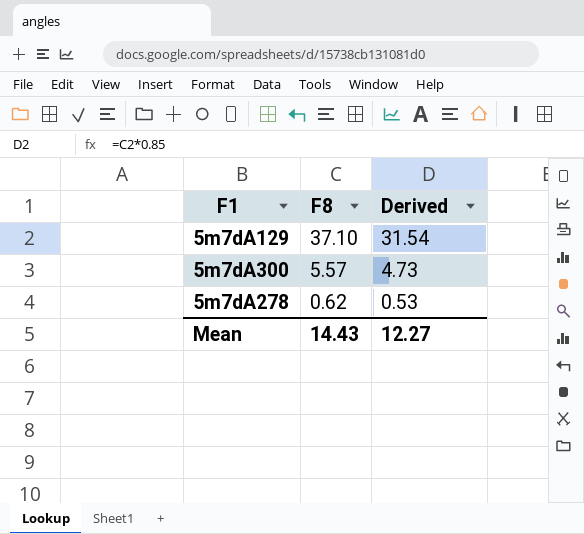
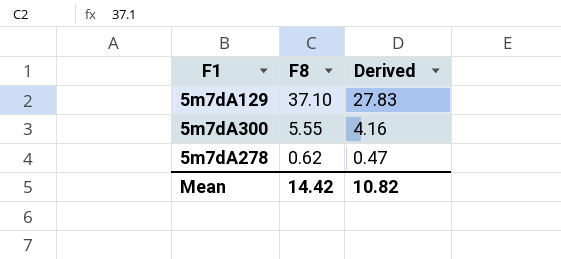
column Derived | formula: [F8] * 0.85 -> [F8] * 0.75
5m7dA300 | F8: 5.57 -> 5.55
Mean | F8: 14.43 -> 14.42
Mean | Derived: 12.27 -> 10.82

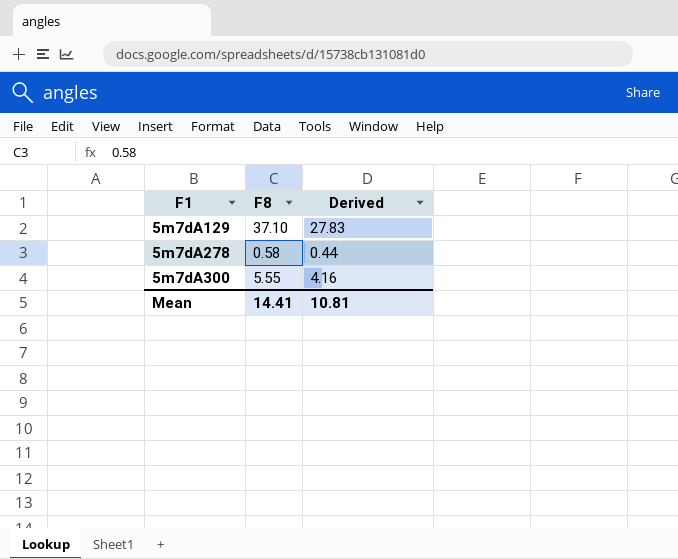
row order: F8 descending -> F1 ascending
5m7dA278 | F8: 0.62 -> 0.58
5m7dA278 | Derived: 0.47 -> 0.44
Mean | F8: 14.42 -> 14.41
Mean | Derived: 10.82 -> 10.81

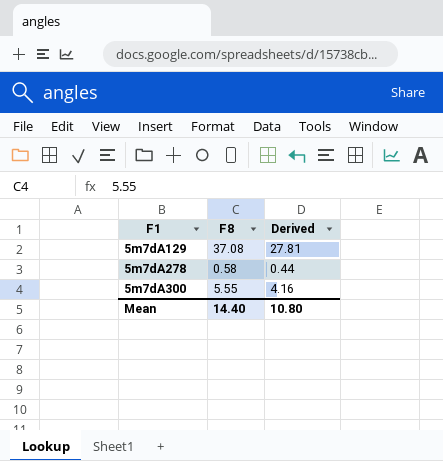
5m7dA129 | F8: 37.10 -> 37.08
5m7dA129 | Derived: 27.83 -> 27.81
Mean | F8: 14.41 -> 14.40
Mean | Derived: 10.81 -> 10.80

